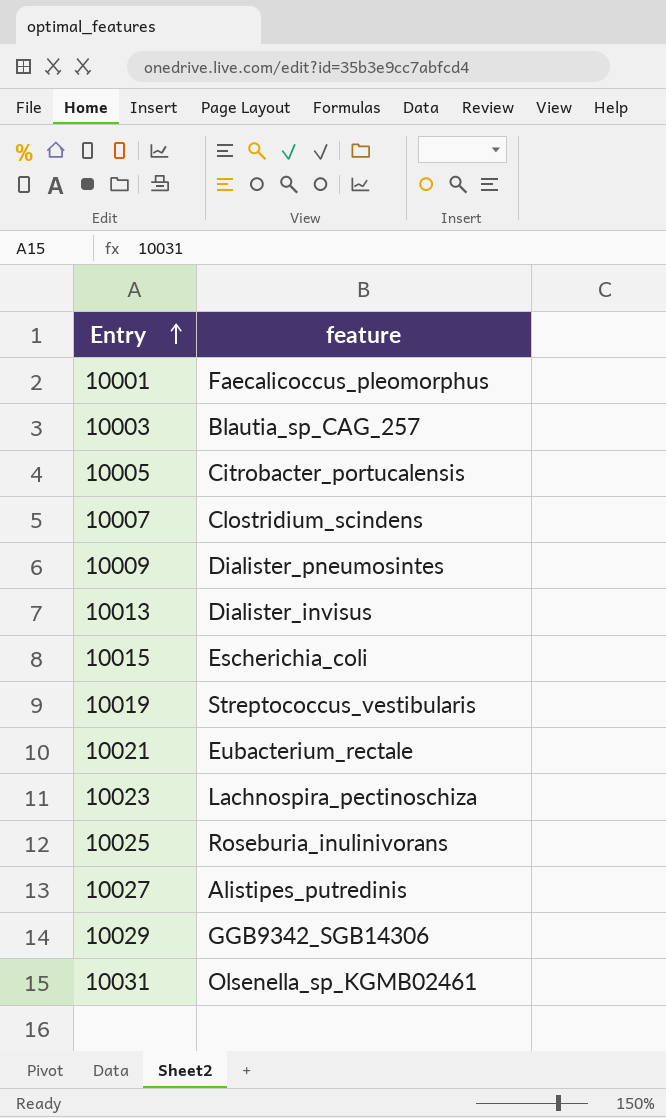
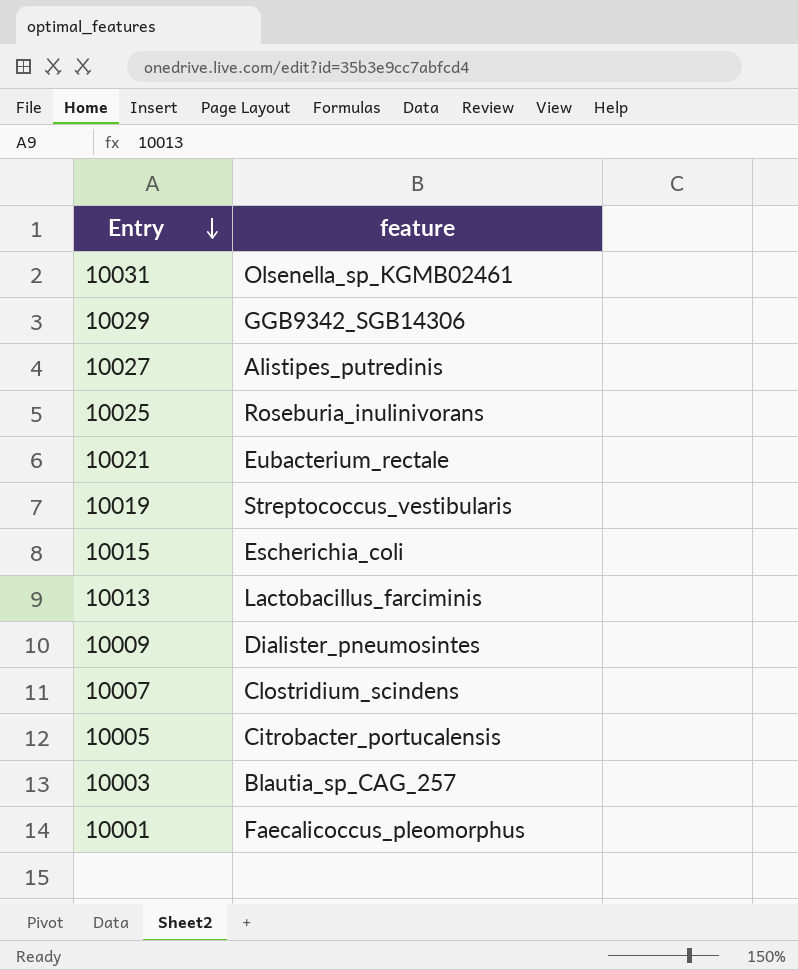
row order: Entry ascending -> Entry descending
row 10023: Lachnospira_pectinoschiza -> none
10013 | feature: Dialister_invisus -> Lactobacillus_farciminis

